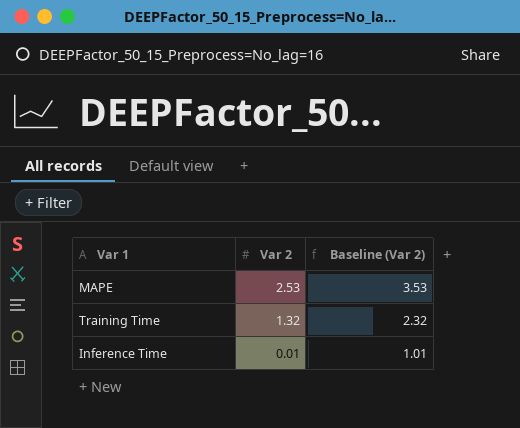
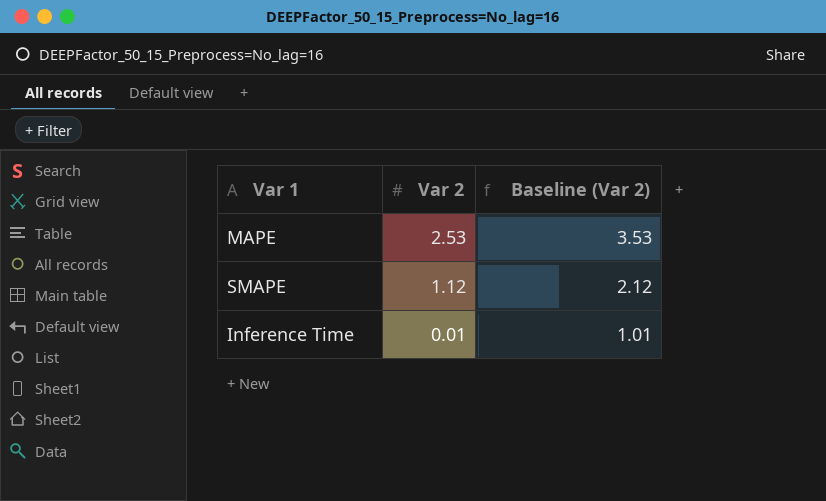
row Training Time: 1.32 | 2.32 -> none
row SMAPE: none -> 1.12 | 2.12

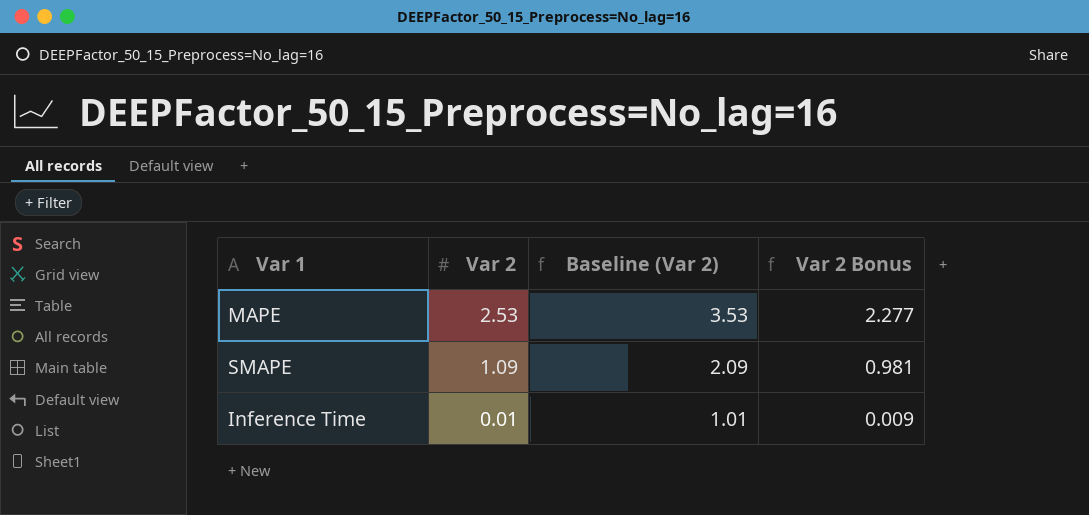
column Var 2 Bonus | formula: none -> [Var 2] * 0.9
SMAPE | Var 2: 1.12 -> 1.09
SMAPE | Baseline (Var 2): 2.12 -> 2.09

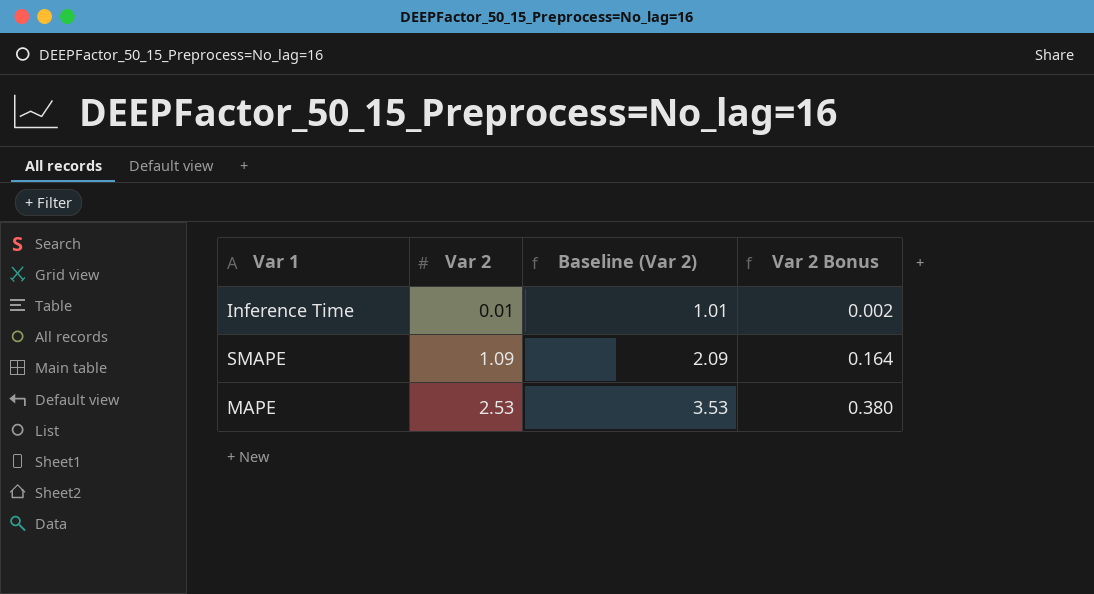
row order: Var 2 descending -> Var 2 ascending
column Var 2 Bonus | formula: [Var 2] * 0.9 -> [Var 2] * 0.15

